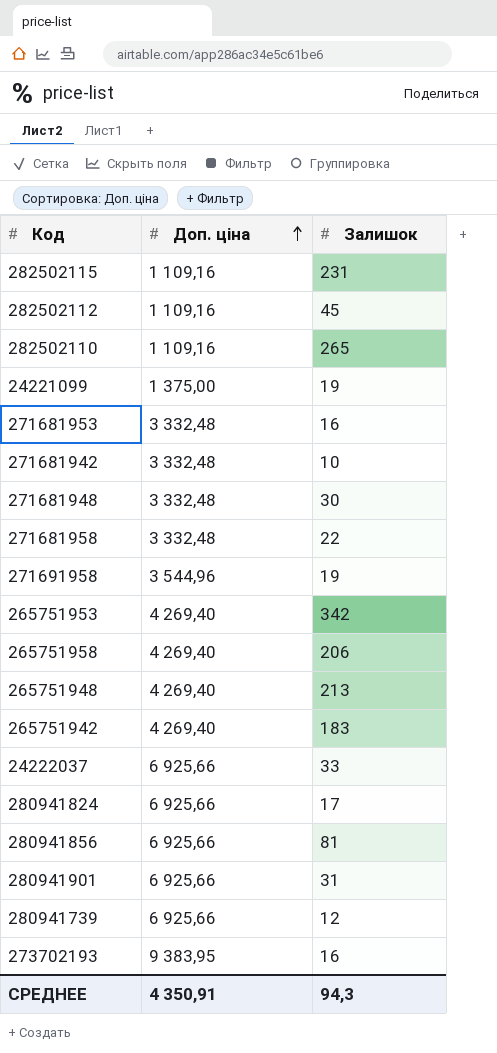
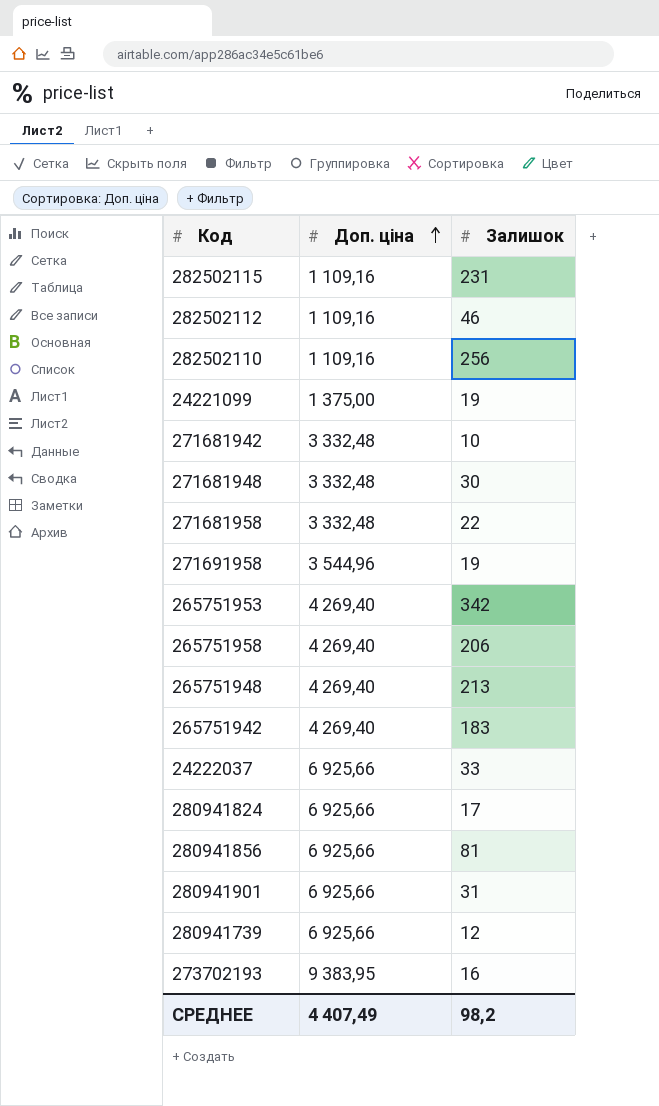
row 271681953: 3 332,48 | 16 -> none
282502112 | Залишок: 45 -> 46
282502110 | Залишок: 265 -> 256
СРЕДНЕЕ | Доп. ціна: 4 350,91 -> 4 407,49
СРЕДНЕЕ | Залишок: 94,3 -> 98,2

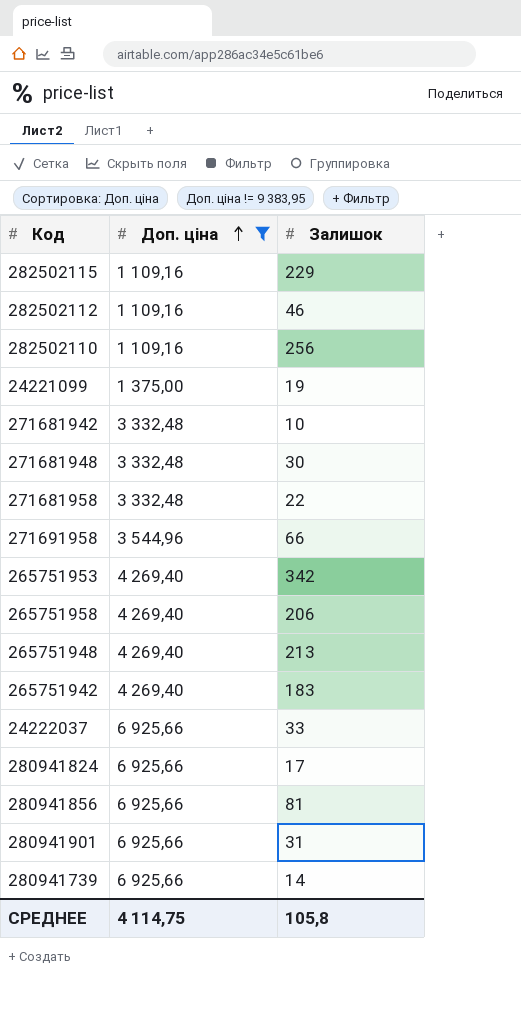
filter: none -> Доп. ціна != 9 383,95
282502115 | Залишок: 231 -> 229
271691958 | Залишок: 19 -> 66
280941739 | Залишок: 12 -> 14
СРЕДНЕЕ | Доп. ціна: 4 407,49 -> 4 114,75
СРЕДНЕЕ | Залишок: 98,2 -> 105,8

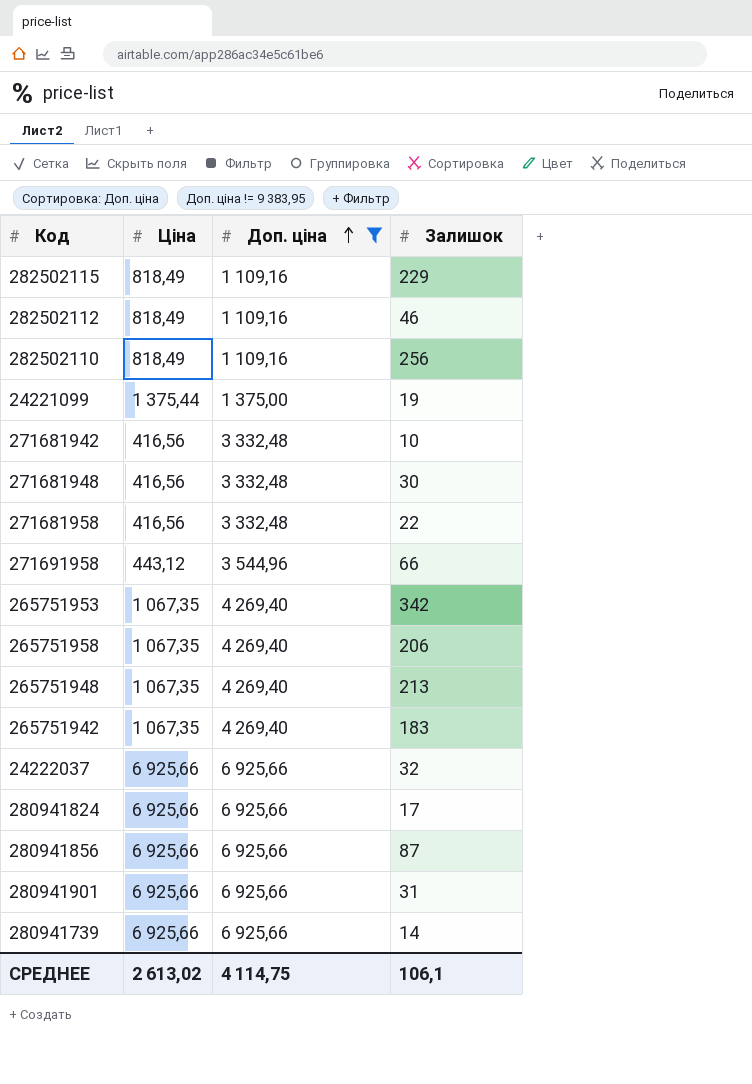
column Ціна | position: none -> 2
24222037 | Залишок: 33 -> 32
280941856 | Залишок: 81 -> 87
СРЕДНЕЕ | Залишок: 105,8 -> 106,1

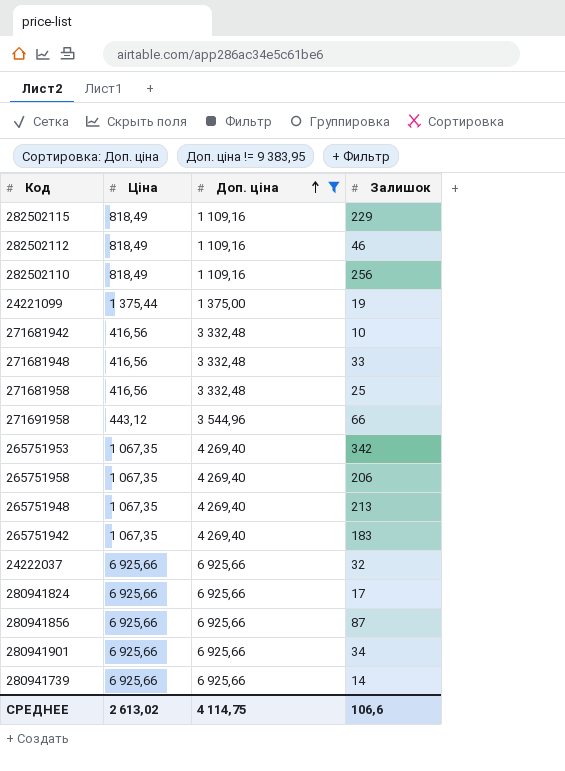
271681948 | Залишок: 30 -> 33
271681958 | Залишок: 22 -> 25
280941901 | Залишок: 31 -> 34
СРЕДНЕЕ | Залишок: 106,1 -> 106,6

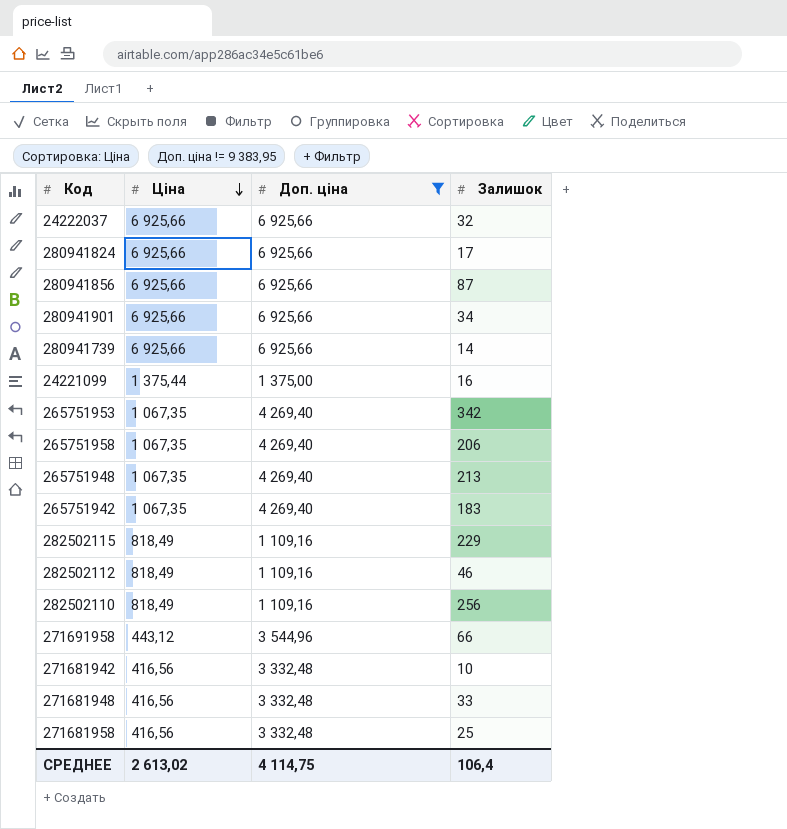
row order: Доп. ціна ascending -> Ціна descending
24221099 | Залишок: 19 -> 16
СРЕДНЕЕ | Залишок: 106,6 -> 106,4

